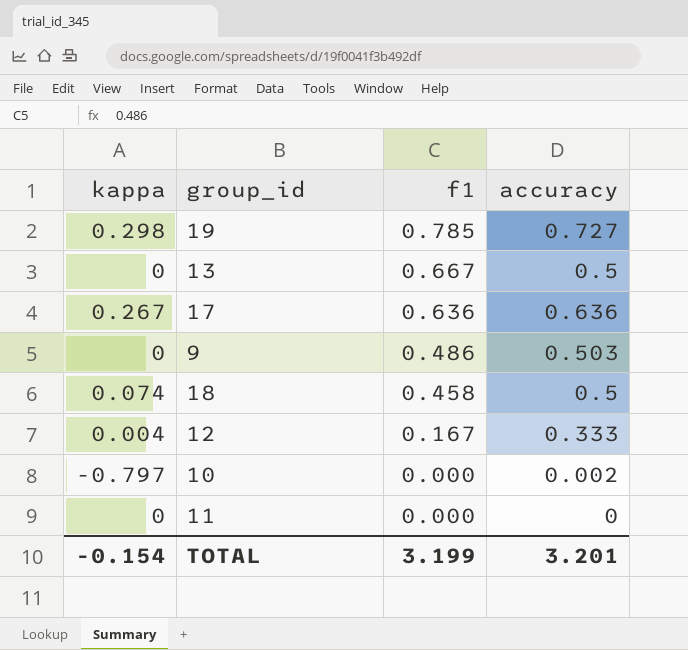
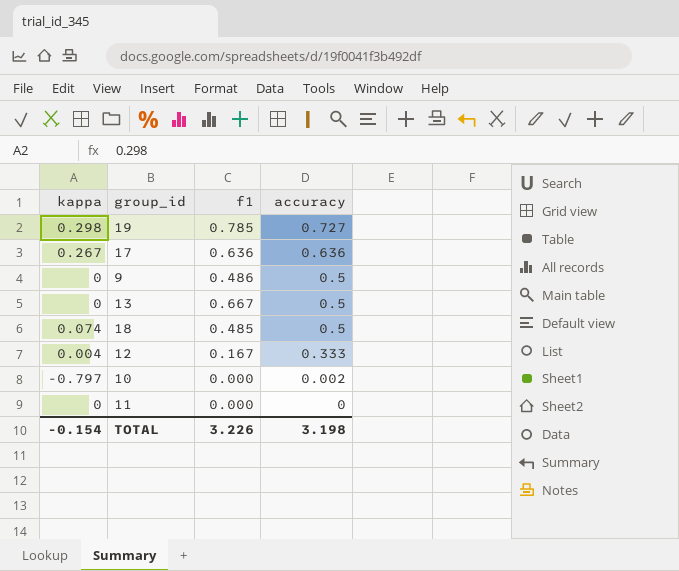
row order: f1 descending -> accuracy descending
9 | accuracy: 0.503 -> 0.5
18 | f1: 0.458 -> 0.485
TOTAL | f1: 3.199 -> 3.226
TOTAL | accuracy: 3.201 -> 3.198

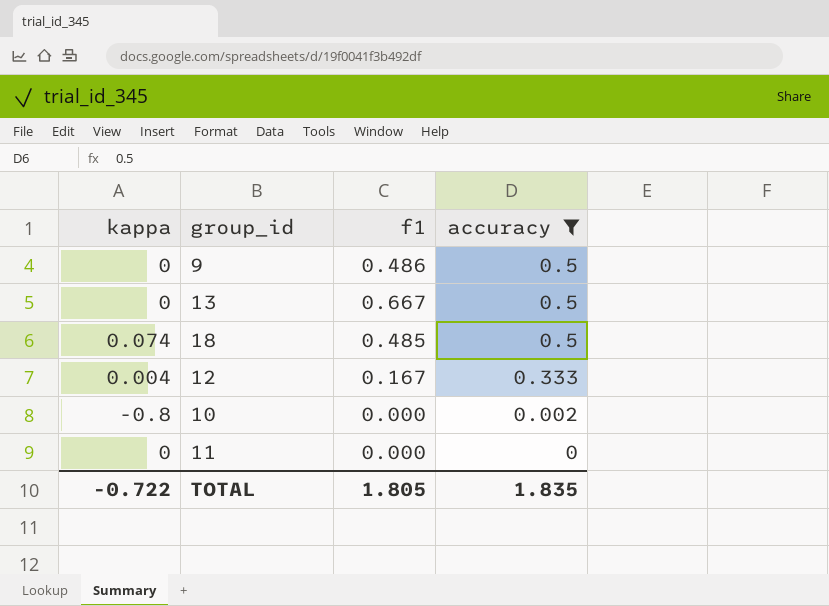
filter: none -> accuracy <= 0.5
10 | kappa: -0.797 -> -0.8
TOTAL | kappa: -0.154 -> -0.722
TOTAL | f1: 3.226 -> 1.805
TOTAL | accuracy: 3.198 -> 1.835

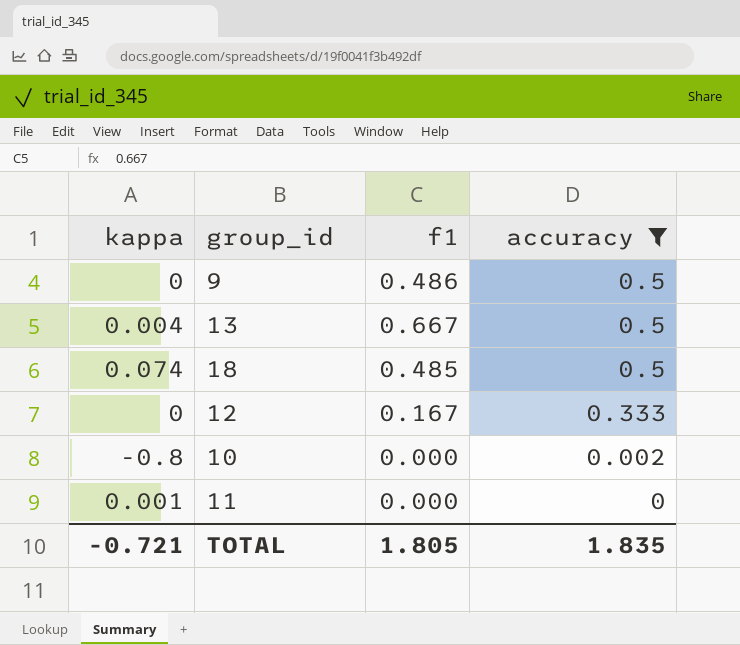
13 | kappa: 0 -> 0.004
12 | kappa: 0.004 -> 0
11 | kappa: 0 -> 0.001
TOTAL | kappa: -0.722 -> -0.721

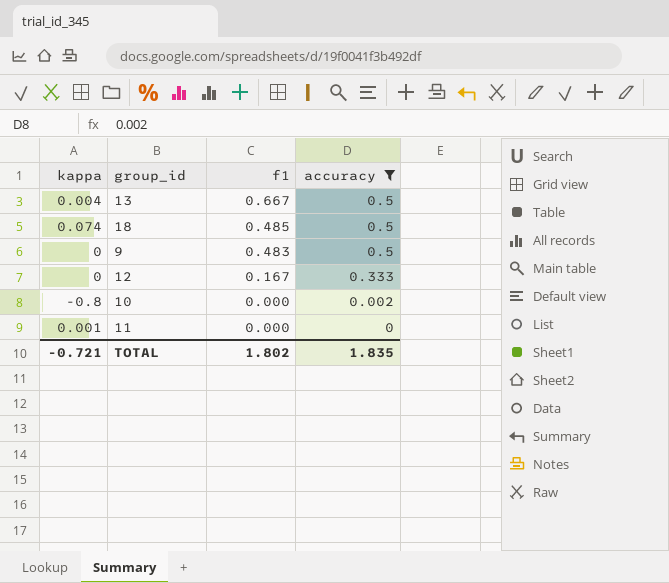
row order: accuracy descending -> f1 descending
9 | f1: 0.486 -> 0.483
TOTAL | f1: 1.805 -> 1.802

